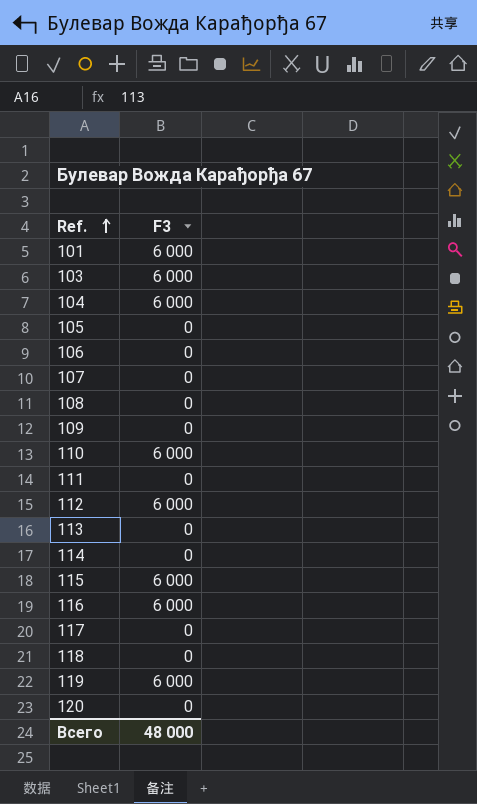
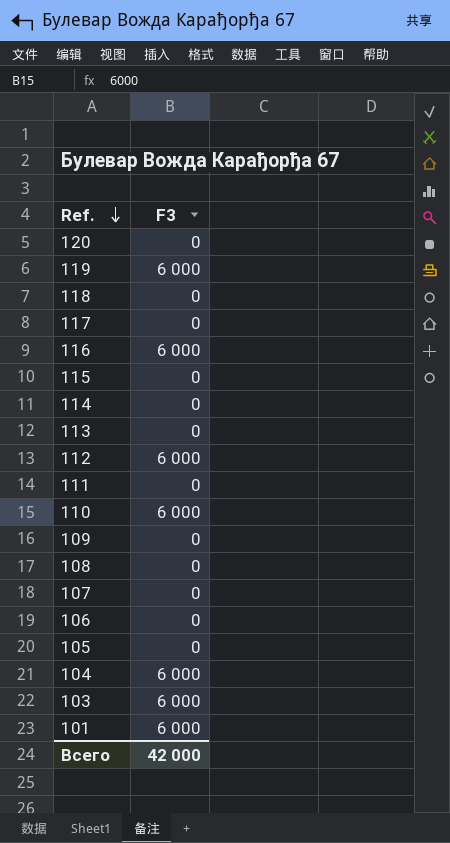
row order: Ref. ascending -> Ref. descending
115 | F3: 6 000 -> 0
Всего | F3: 48 000 -> 42 000

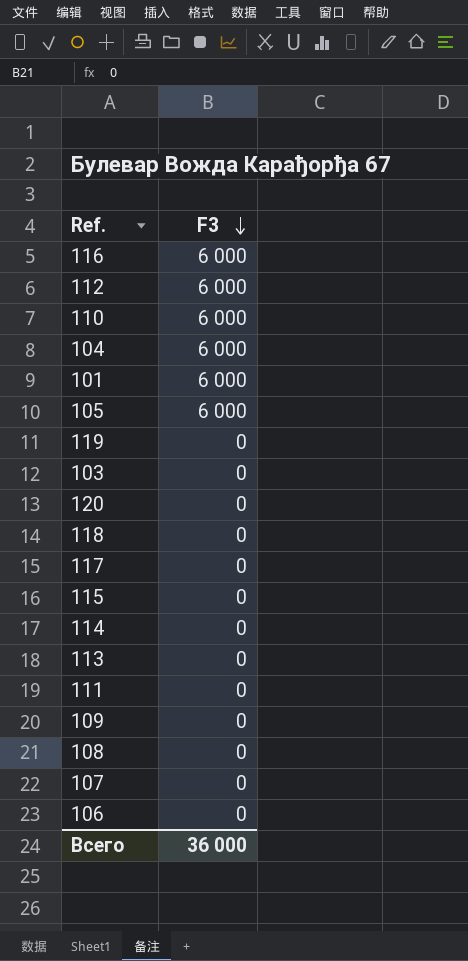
row order: Ref. descending -> F3 descending
105 | F3: 0 -> 6 000
119 | F3: 6 000 -> 0
103 | F3: 6 000 -> 0
Всего | F3: 42 000 -> 36 000

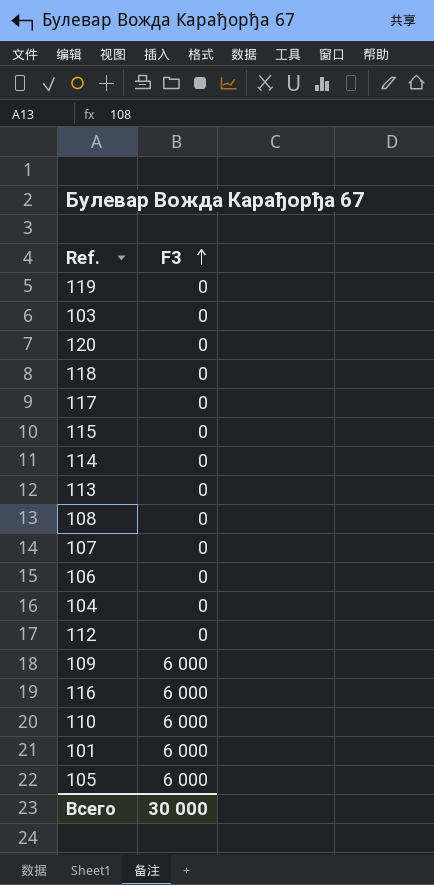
row order: F3 descending -> F3 ascending
row 111: 0 -> none
104 | F3: 6 000 -> 0
112 | F3: 6 000 -> 0
109 | F3: 0 -> 6 000
Всего | F3: 36 000 -> 30 000

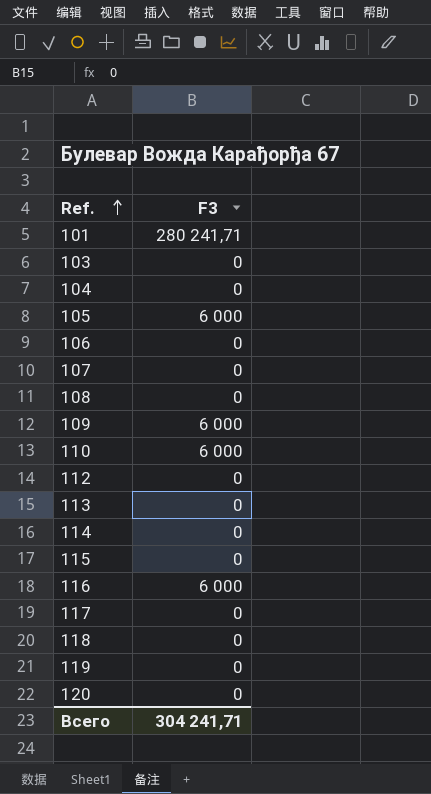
row order: F3 ascending -> Ref. ascending
101 | F3: 6 000 -> 280 241,71
Всего | F3: 30 000 -> 304 241,71

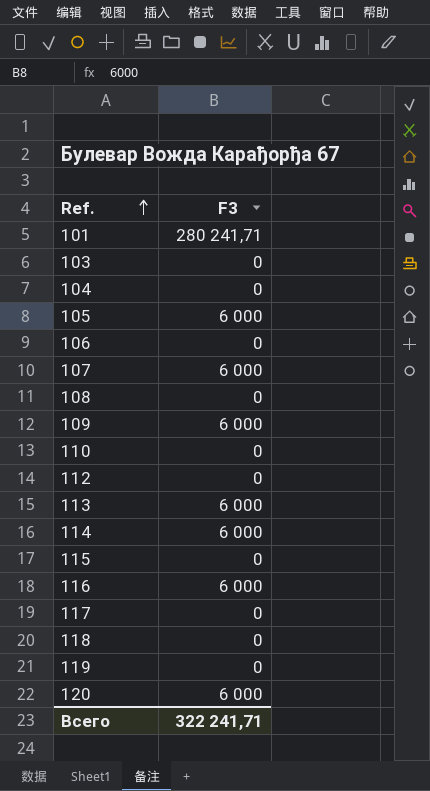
107 | F3: 0 -> 6 000
110 | F3: 6 000 -> 0
113 | F3: 0 -> 6 000
114 | F3: 0 -> 6 000
120 | F3: 0 -> 6 000
Всего | F3: 304 241,71 -> 322 241,71

